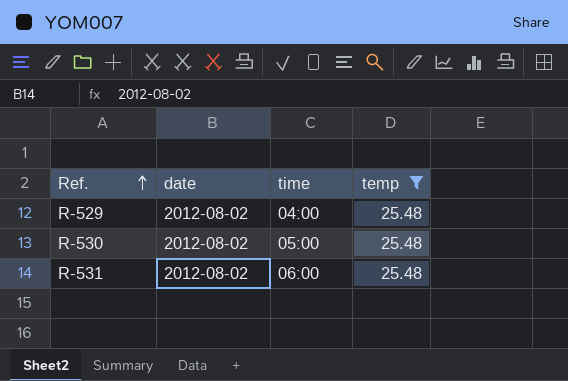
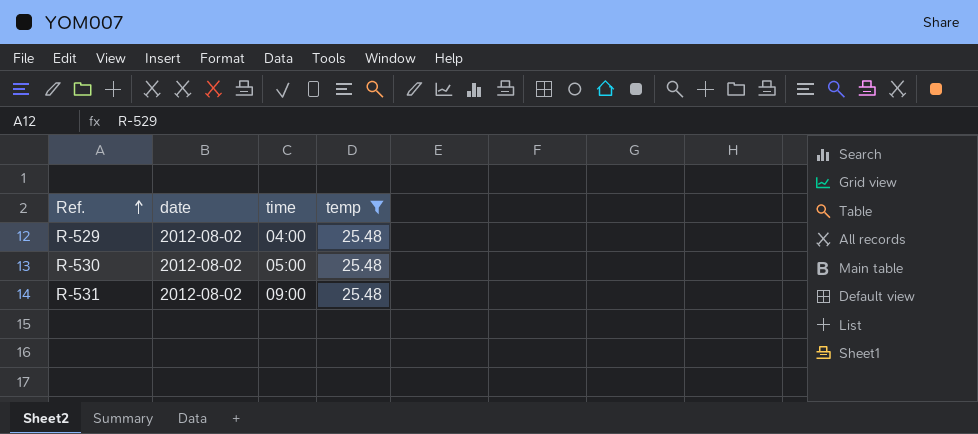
R-531 | time: 06:00 -> 09:00

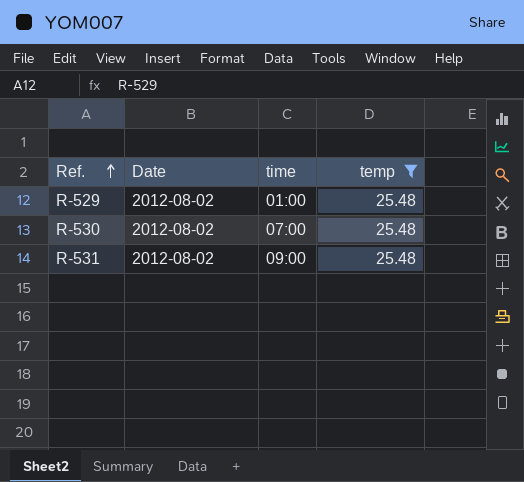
column name: date -> Date
R-529 | time: 04:00 -> 01:00
R-530 | time: 05:00 -> 07:00

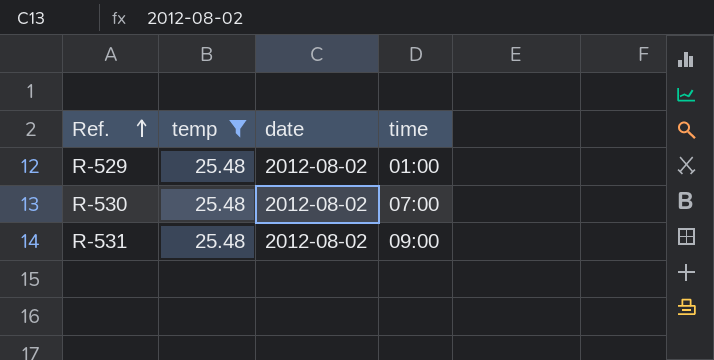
column temp | position: 4 -> 2
column name: Date -> date

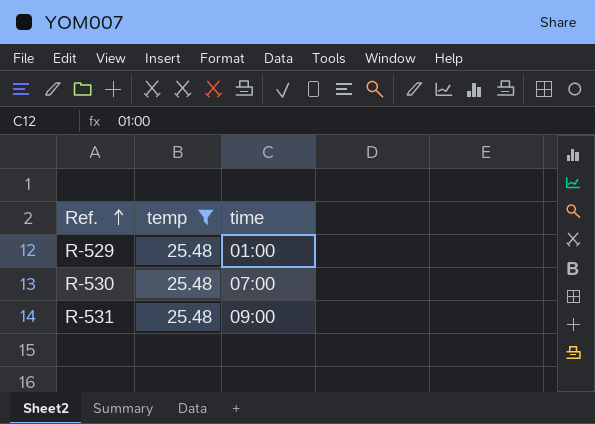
column date | position: 3 -> none

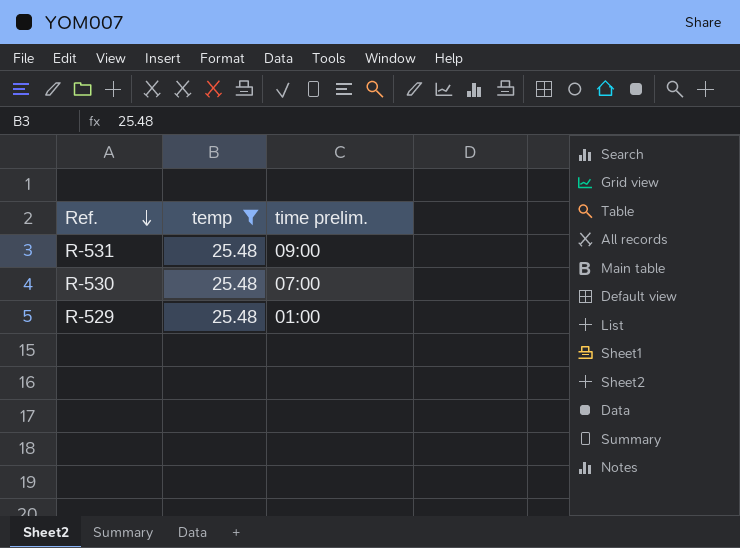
row order: Ref. ascending -> Ref. descending
column name: time -> time prelim.

